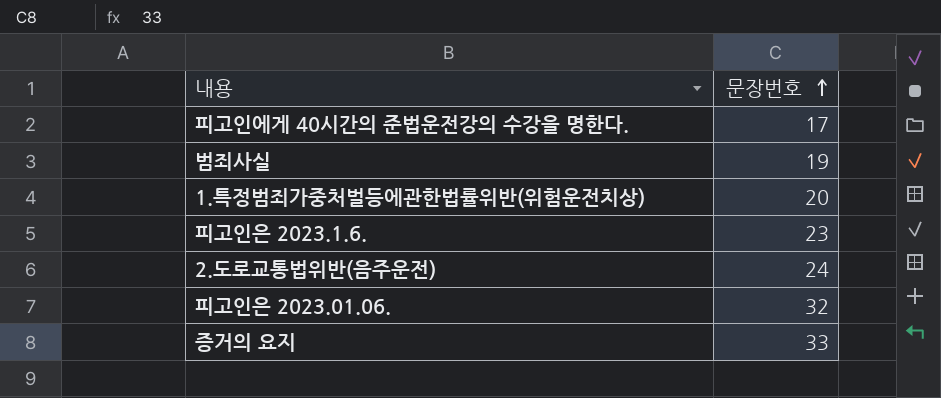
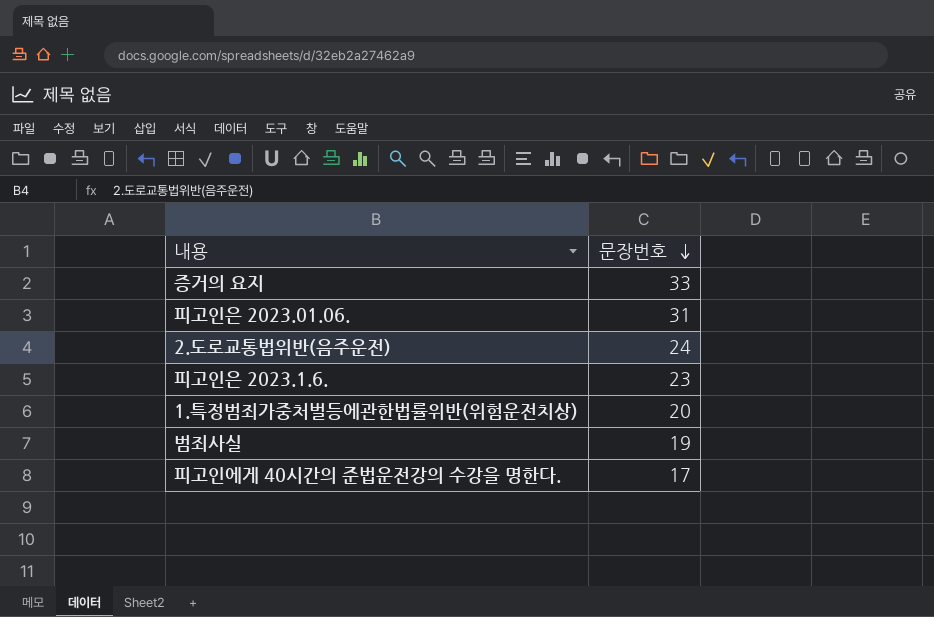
row order: 문장번호 ascending -> 문장번호 descending
피고인은 2023.01.06. | 문장번호: 32 -> 31

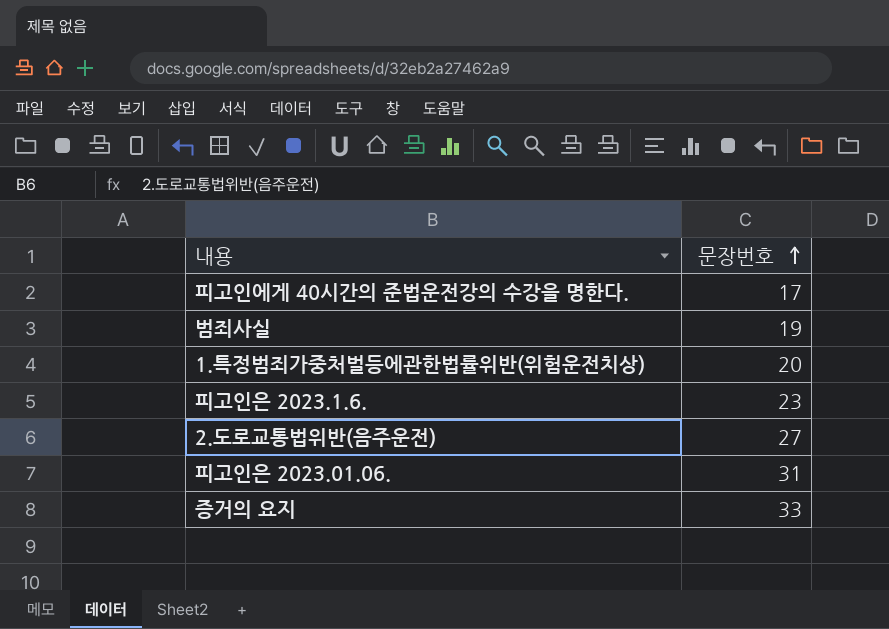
row order: 문장번호 descending -> 문장번호 ascending
2.도로교통법위반(음주운전) | 문장번호: 24 -> 27

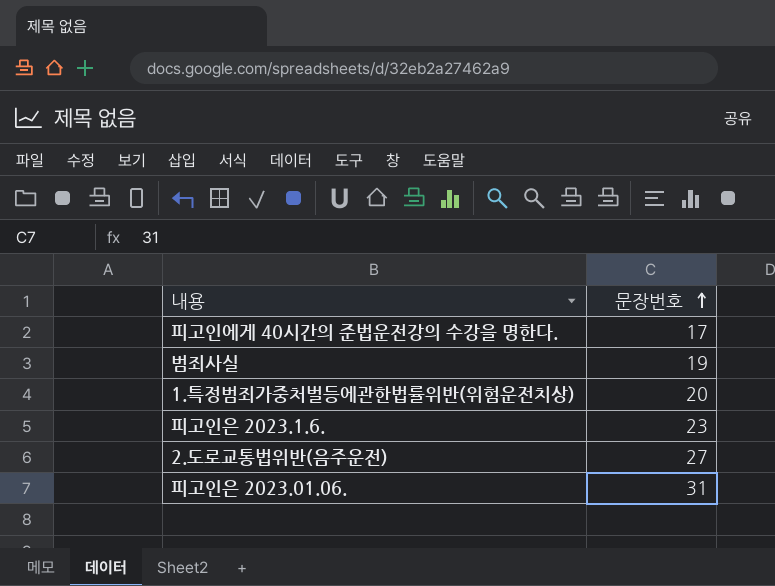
row 증거의 요지: 33 -> none

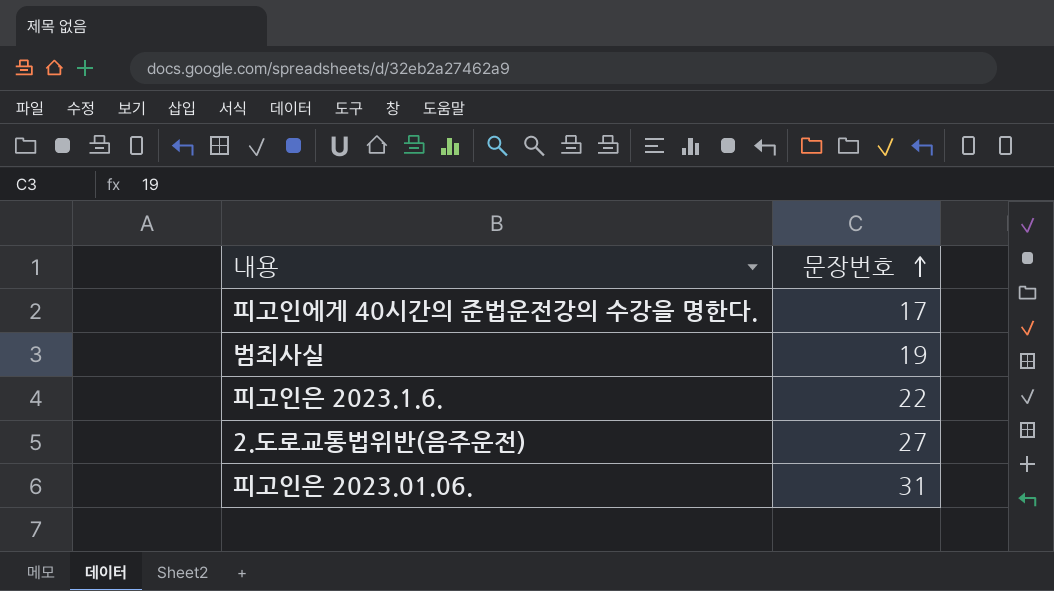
row 1.특정범죄가중처벌등에관한법률위반(위험운전치상): 20 -> none
피고인은 2023.1.6. | 문장번호: 23 -> 22

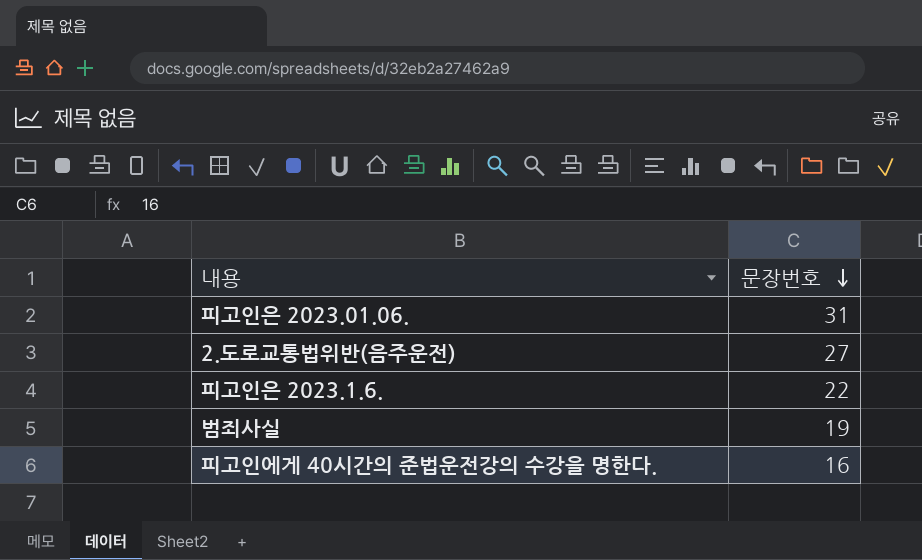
row order: 문장번호 ascending -> 문장번호 descending
피고인에게 40시간의 준법운전강의 수강을 명한다. | 문장번호: 17 -> 16

